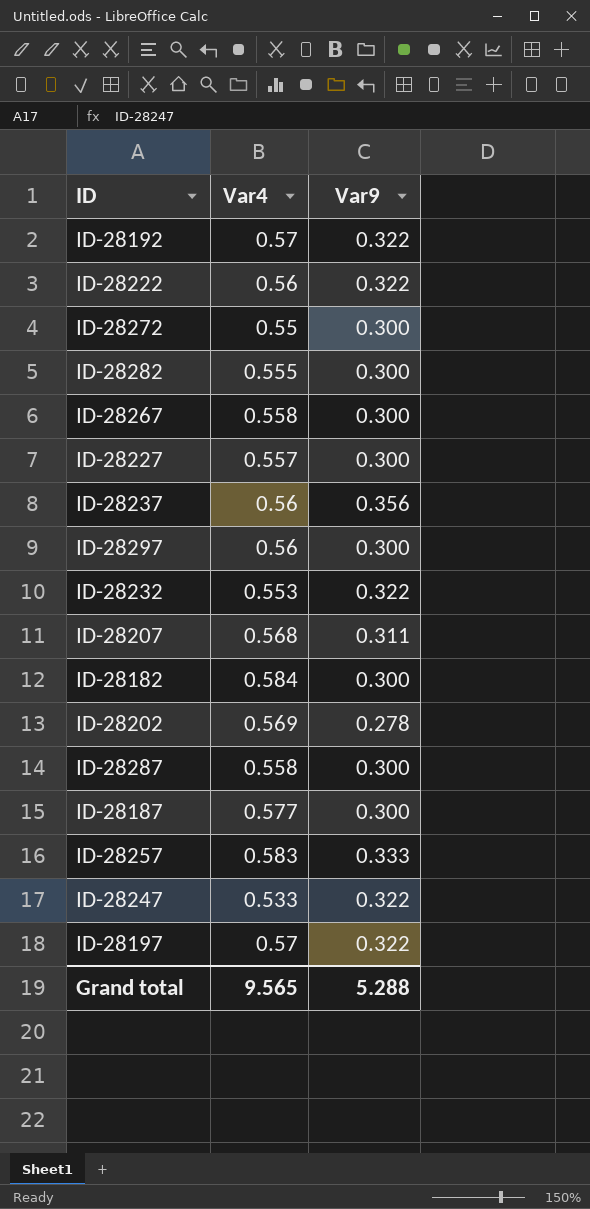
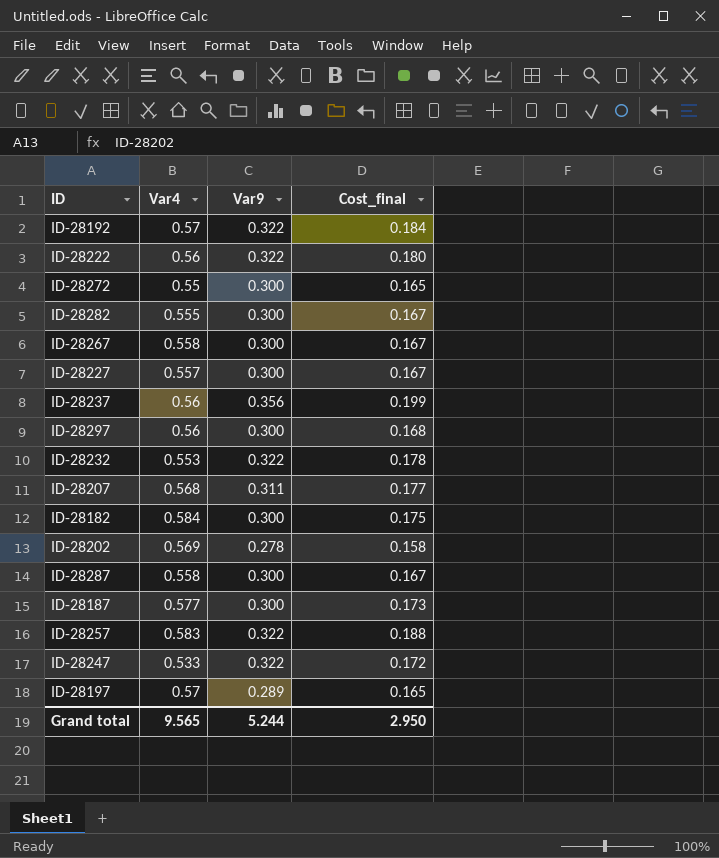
column Cost_final | formula: none -> [Var4] * [Var9]
ID-28257 | Var9: 0.333 -> 0.322
ID-28197 | Var9: 0.322 -> 0.289
Grand total | Var9: 5.288 -> 5.244

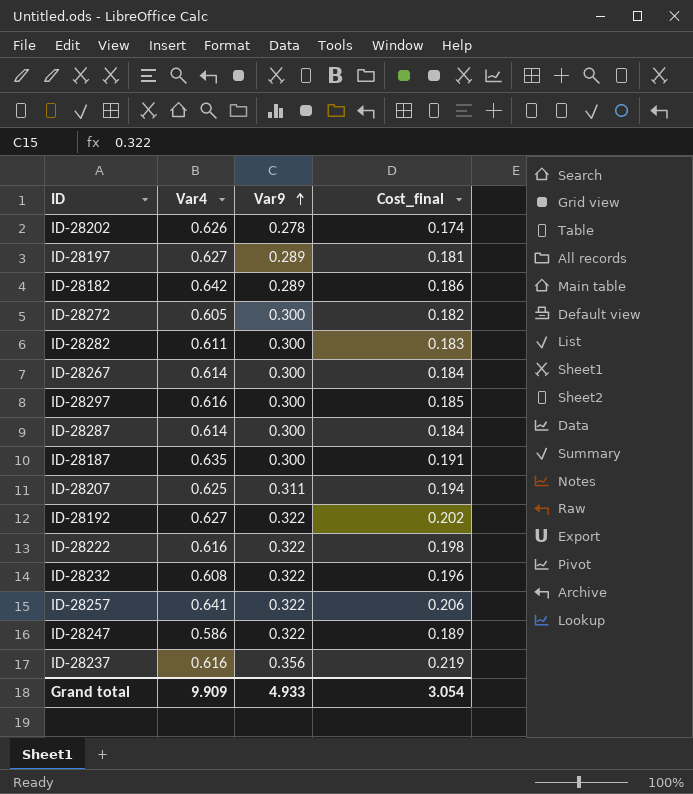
row order: none -> Var9 ascending
row ID-28227: 0.557 | 0.300 | 0.167 -> none
ID-28202 | Var4: 0.569 -> 0.626
ID-28202 | Cost_final: 0.158 -> 0.174
ID-28197 | Var4: 0.57 -> 0.627
ID-28197 | Cost_final: 0.165 -> 0.181
ID-28182 | Var4: 0.584 -> 0.642
ID-28182 | Var9: 0.300 -> 0.289
ID-28182 | Cost_final: 0.175 -> 0.186
ID-28272 | Var4: 0.55 -> 0.605
ID-28272 | Cost_final: 0.165 -> 0.182
ID-28282 | Var4: 0.555 -> 0.611
ID-28282 | Cost_final: 0.167 -> 0.183
ID-28267 | Var4: 0.558 -> 0.614
ID-28267 | Cost_final: 0.167 -> 0.184
ID-28297 | Var4: 0.56 -> 0.616
ID-28297 | Cost_final: 0.168 -> 0.185
ID-28287 | Var4: 0.558 -> 0.614
ID-28287 | Cost_final: 0.167 -> 0.184
ID-28187 | Var4: 0.577 -> 0.635
ID-28187 | Cost_final: 0.173 -> 0.191
ID-28207 | Var4: 0.568 -> 0.625
ID-28207 | Cost_final: 0.177 -> 0.194
ID-28192 | Var4: 0.57 -> 0.627
ID-28192 | Cost_final: 0.184 -> 0.202
ID-28222 | Var4: 0.56 -> 0.616
ID-28222 | Cost_final: 0.180 -> 0.198
ID-28232 | Var4: 0.553 -> 0.608
ID-28232 | Cost_final: 0.178 -> 0.196
ID-28257 | Var4: 0.583 -> 0.641
ID-28257 | Cost_final: 0.188 -> 0.206
ID-28247 | Var4: 0.533 -> 0.586
ID-28247 | Cost_final: 0.172 -> 0.189
ID-28237 | Var4: 0.56 -> 0.616
ID-28237 | Cost_final: 0.199 -> 0.219
Grand total | Var4: 9.565 -> 9.909
Grand total | Var9: 5.244 -> 4.933
Grand total | Cost_final: 2.950 -> 3.054

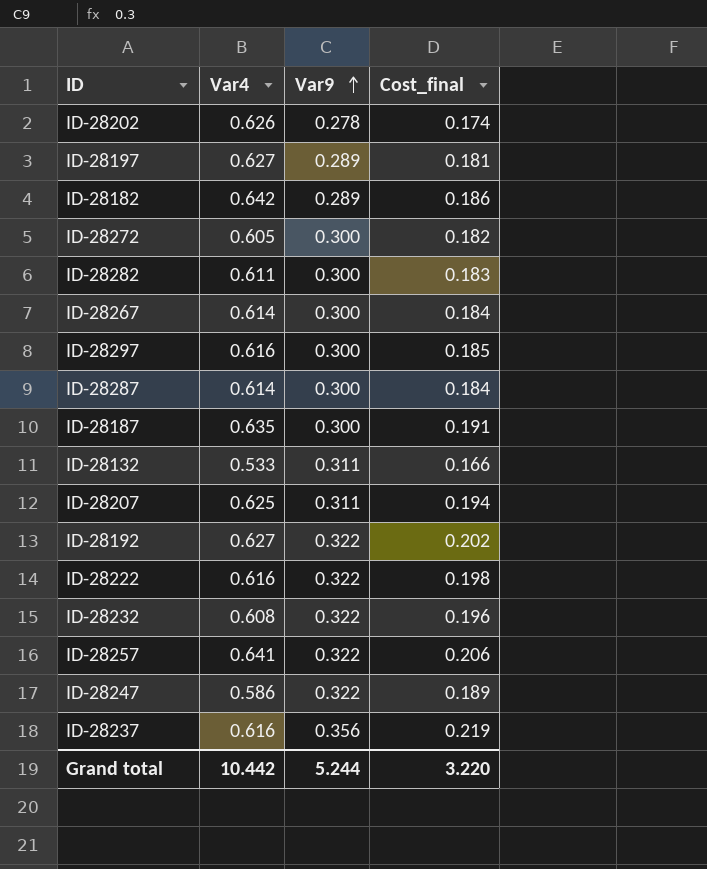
row ID-28132: none -> 0.533 | 0.311 | 0.166
Grand total | Var4: 9.909 -> 10.442
Grand total | Var9: 4.933 -> 5.244
Grand total | Cost_final: 3.054 -> 3.220

